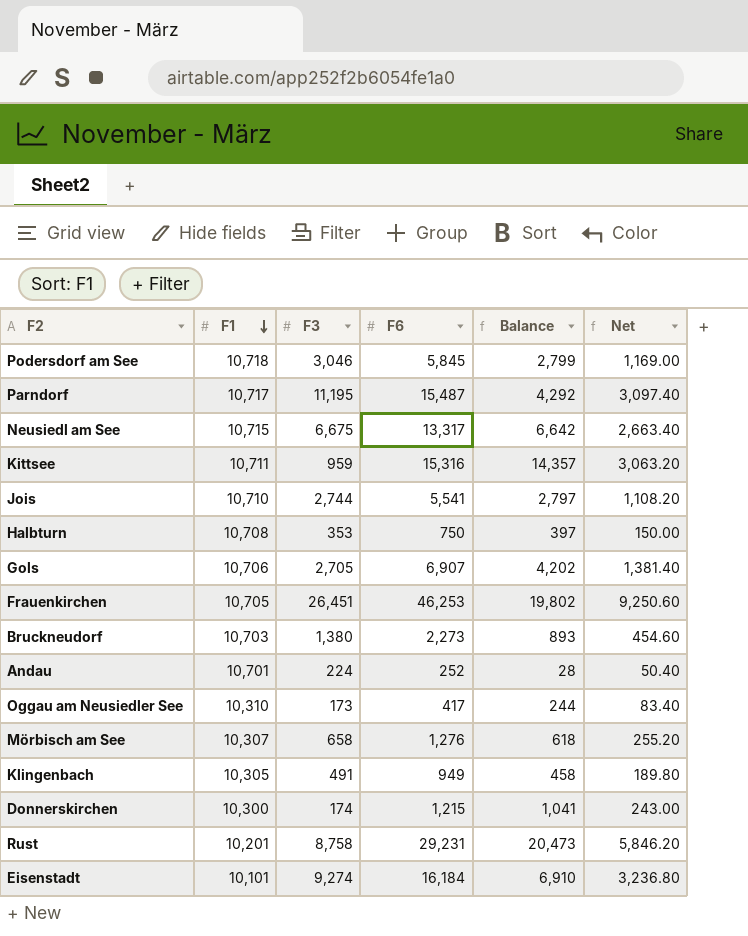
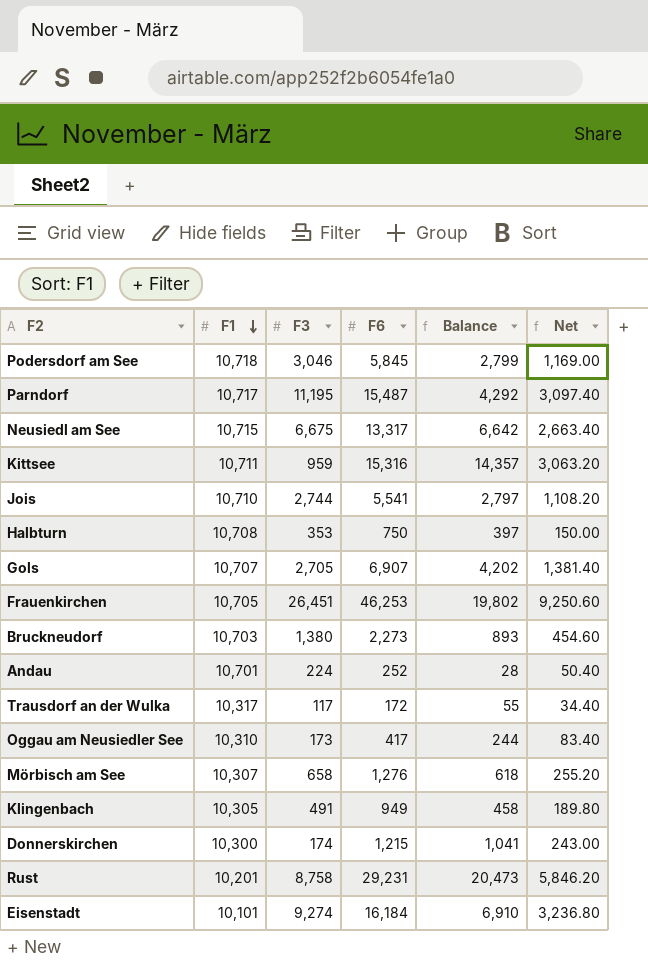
Gols | F1: 10,706 -> 10,707
row Trausdorf an der Wulka: none -> 10,317 | 117 | 172 | 55 | 34.40

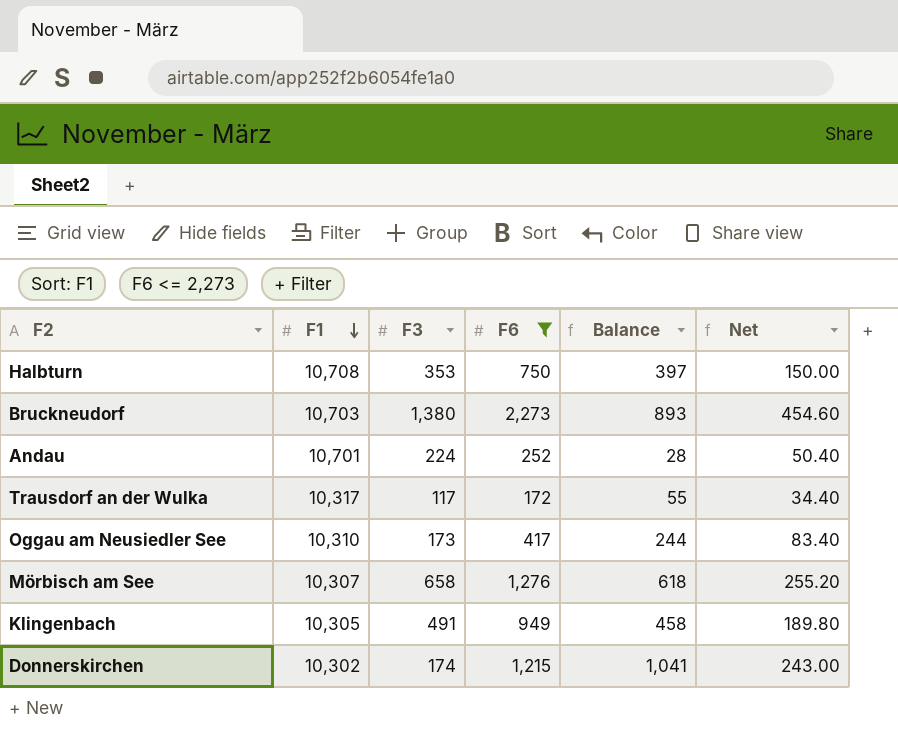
filter: none -> F6 <= 2,273
Donnerskirchen | F1: 10,300 -> 10,302

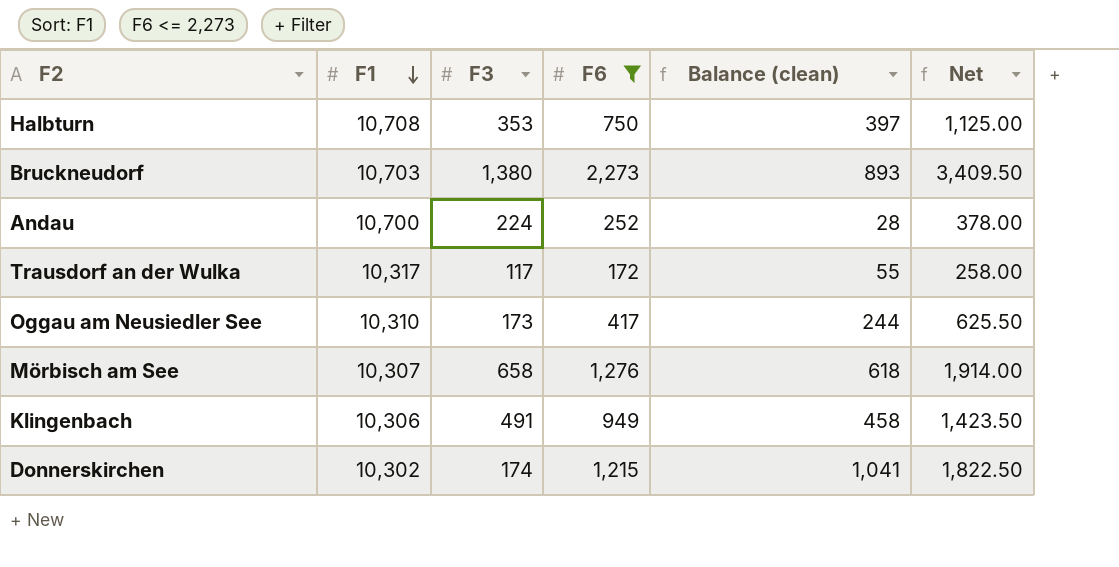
column name: Balance -> Balance (clean)
column Net | formula: [F6] * 0.2 -> [F6] * 1.5
Andau | F1: 10,701 -> 10,700
Klingenbach | F1: 10,305 -> 10,306

